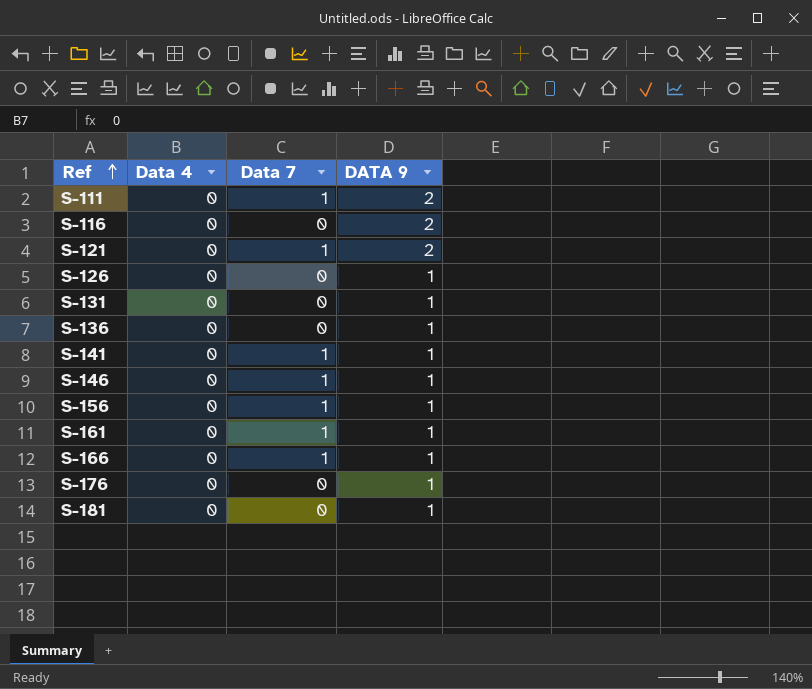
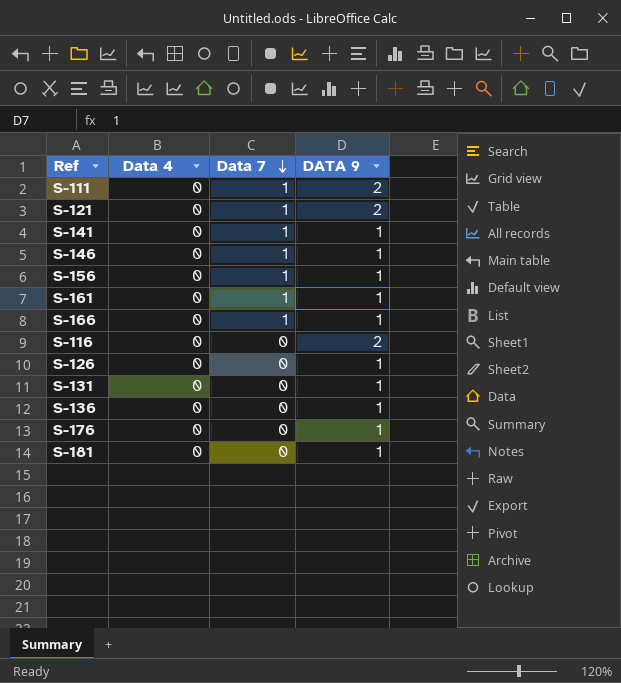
row order: Ref ascending -> Data 7 descending

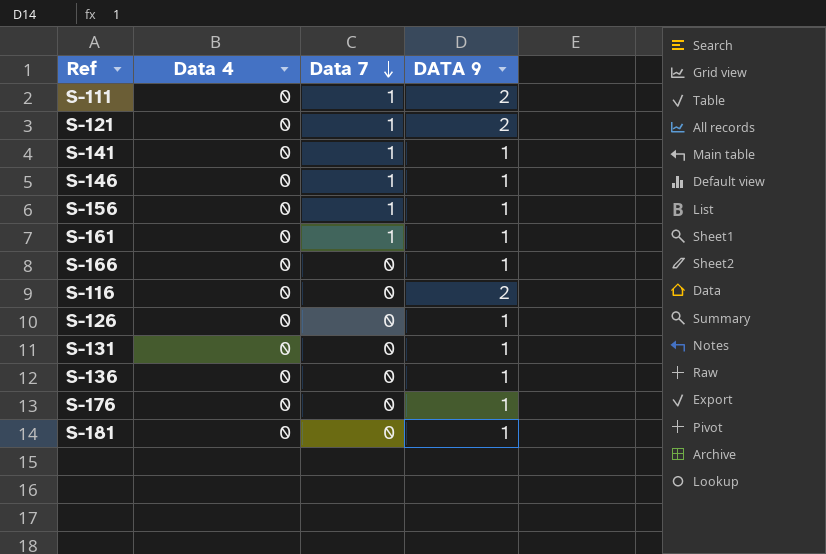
S-166 | Data 7: 1 -> 0

